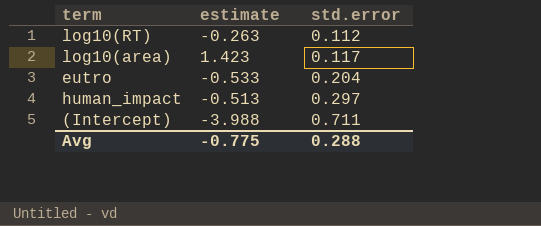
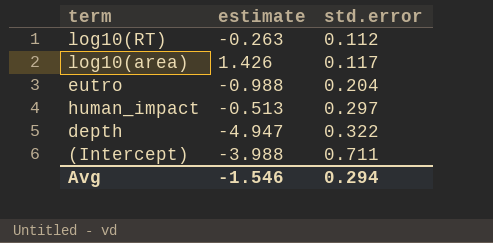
log10(area) | estimate: 1.423 -> 1.426
eutro | estimate: -0.533 -> -0.988
row depth: none -> -4.947 | 0.322
Avg | estimate: -0.775 -> -1.546
Avg | std.error: 0.288 -> 0.294

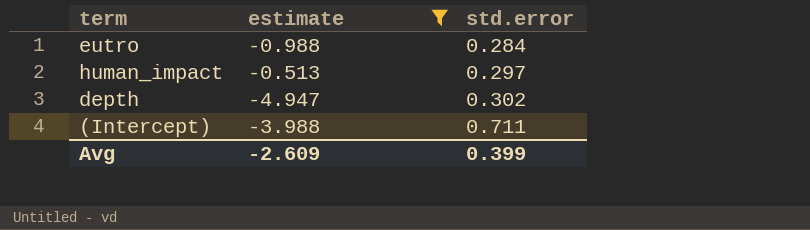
filter: none -> estimate <= -0.513
eutro | std.error: 0.204 -> 0.284
depth | std.error: 0.322 -> 0.302
Avg | estimate: -1.546 -> -2.609
Avg | std.error: 0.294 -> 0.399

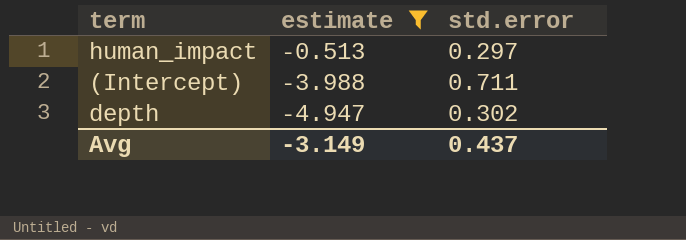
row order: std.error ascending -> estimate descending
row eutro: -0.988 | 0.284 -> none
Avg | estimate: -2.609 -> -3.149
Avg | std.error: 0.399 -> 0.437

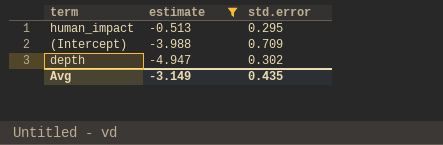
human_impact | std.error: 0.297 -> 0.295
(Intercept) | std.error: 0.711 -> 0.709
Avg | std.error: 0.437 -> 0.435

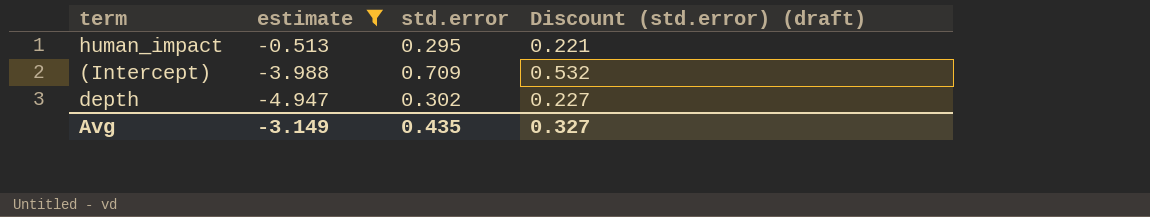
column Discount (std.error) (draft) | formula: none -> [std.error] * 0.75

